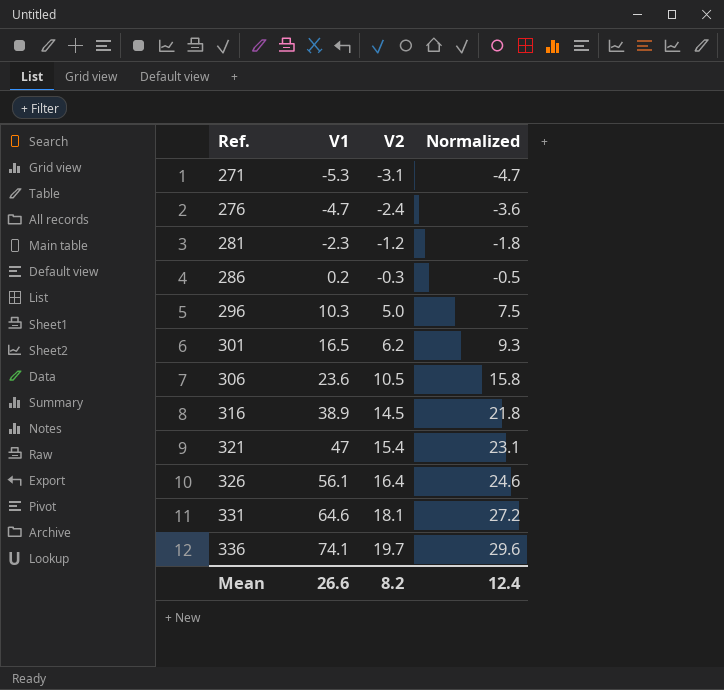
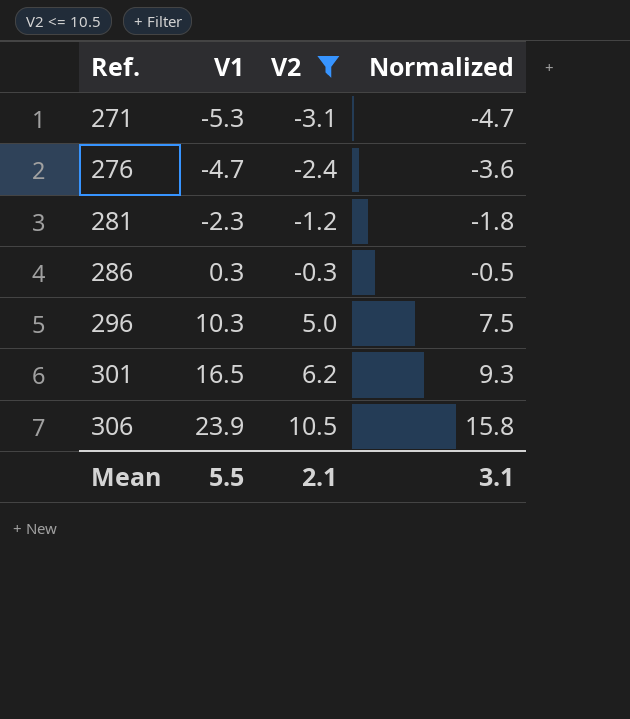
filter: none -> V2 <= 10.5
286 | V1: 0.2 -> 0.3
306 | V1: 23.6 -> 23.9
Mean | V1: 26.6 -> 5.5
Mean | V2: 8.2 -> 2.1
Mean | Normalized: 12.4 -> 3.1

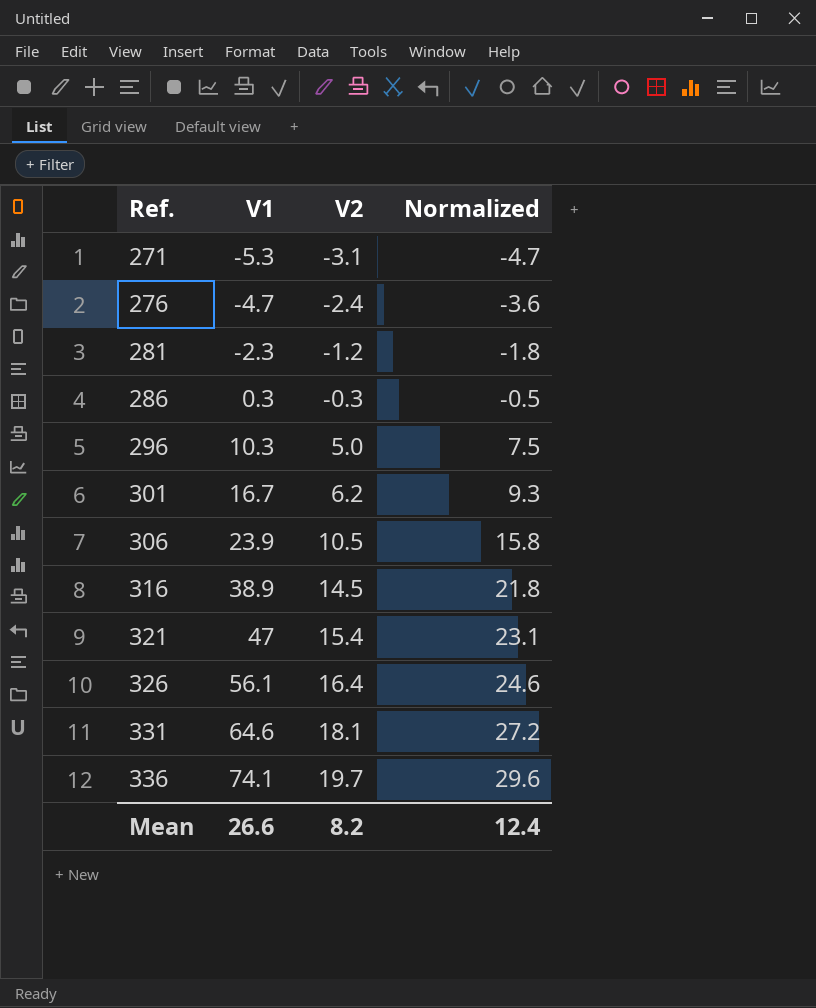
filter: V2 <= 10.5 -> none
301 | V1: 16.5 -> 16.7
Mean | V1: 5.5 -> 26.6
Mean | V2: 2.1 -> 8.2
Mean | Normalized: 3.1 -> 12.4

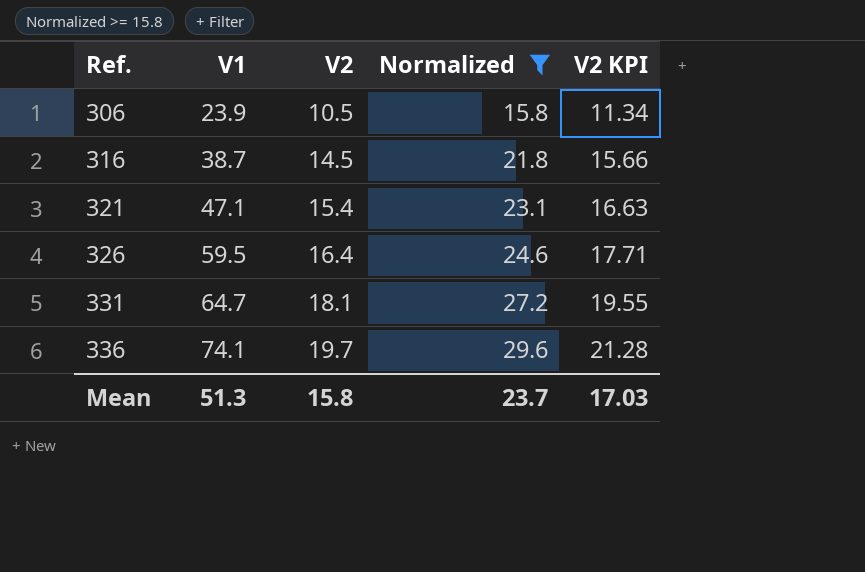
filter: none -> Normalized >= 15.8
column V2 KPI | formula: none -> [V2] * 1.08
316 | V1: 38.9 -> 38.7
321 | V1: 47 -> 47.1
326 | V1: 56.1 -> 59.5
331 | V1: 64.6 -> 64.7
Mean | V1: 26.6 -> 51.3
Mean | V2: 8.2 -> 15.8
Mean | Normalized: 12.4 -> 23.7

